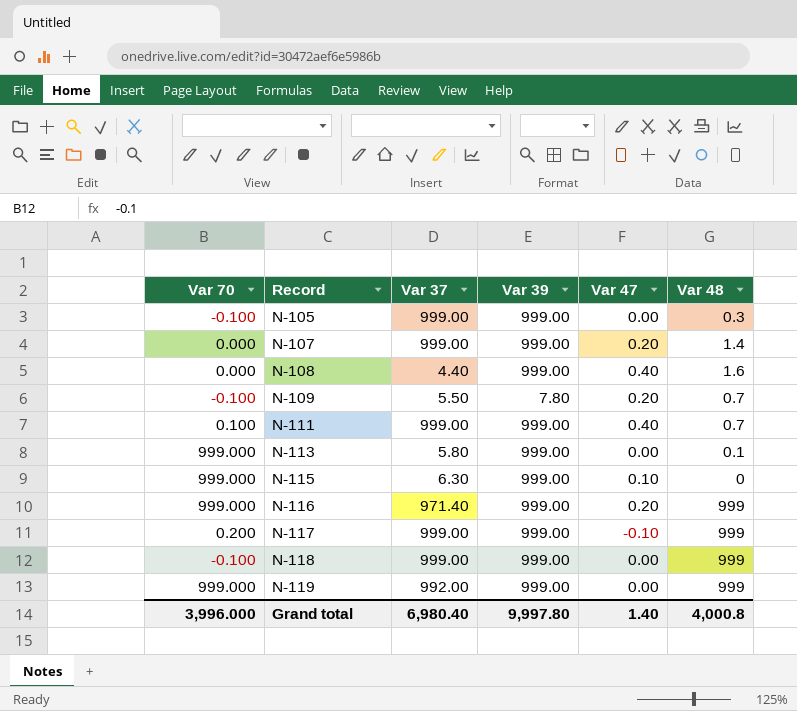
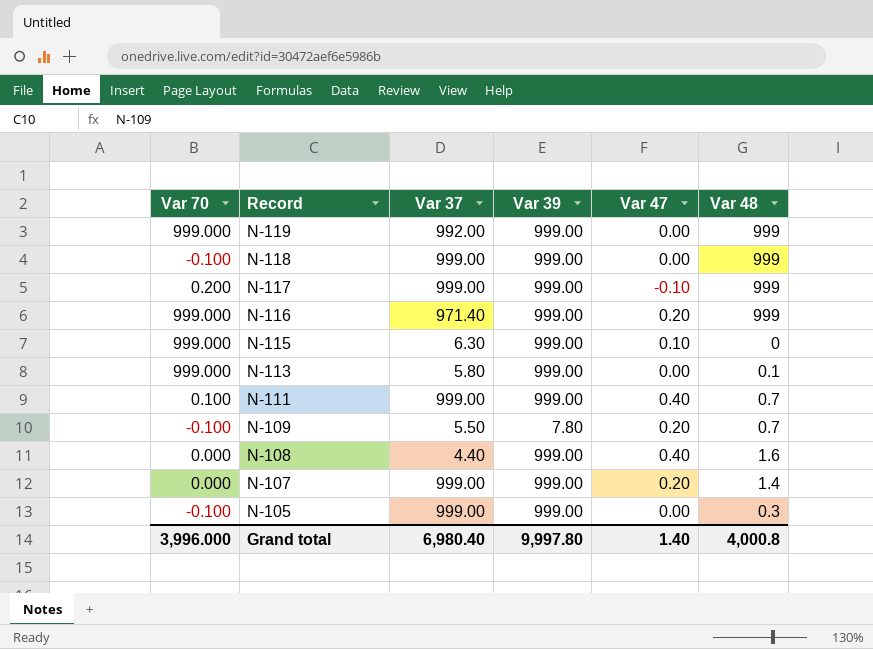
row order: Record ascending -> Record descending

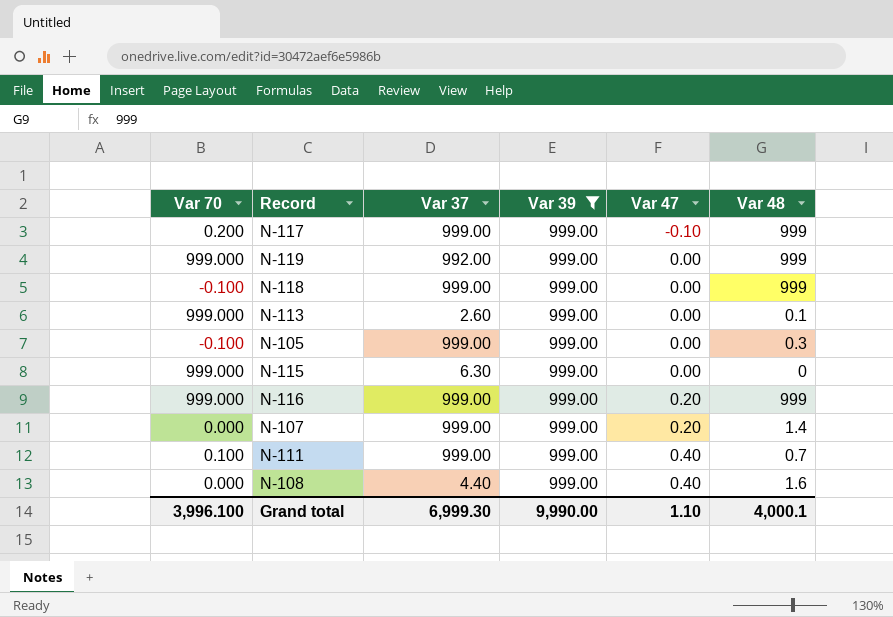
filter: none -> Var 39 = 999.00
row order: Record descending -> Var 47 ascending
N-113 | Var 37: 5.80 -> 2.60
N-115 | Var 47: 0.10 -> 0.00
N-116 | Var 37: 971.40 -> 999.00
Grand total | Var 70: 3,996.000 -> 3,996.100
Grand total | Var 37: 6,980.40 -> 6,999.30
Grand total | Var 39: 9,997.80 -> 9,990.00
Grand total | Var 47: 1.40 -> 1.10
Grand total | Var 48: 4,000.8 -> 4,000.1

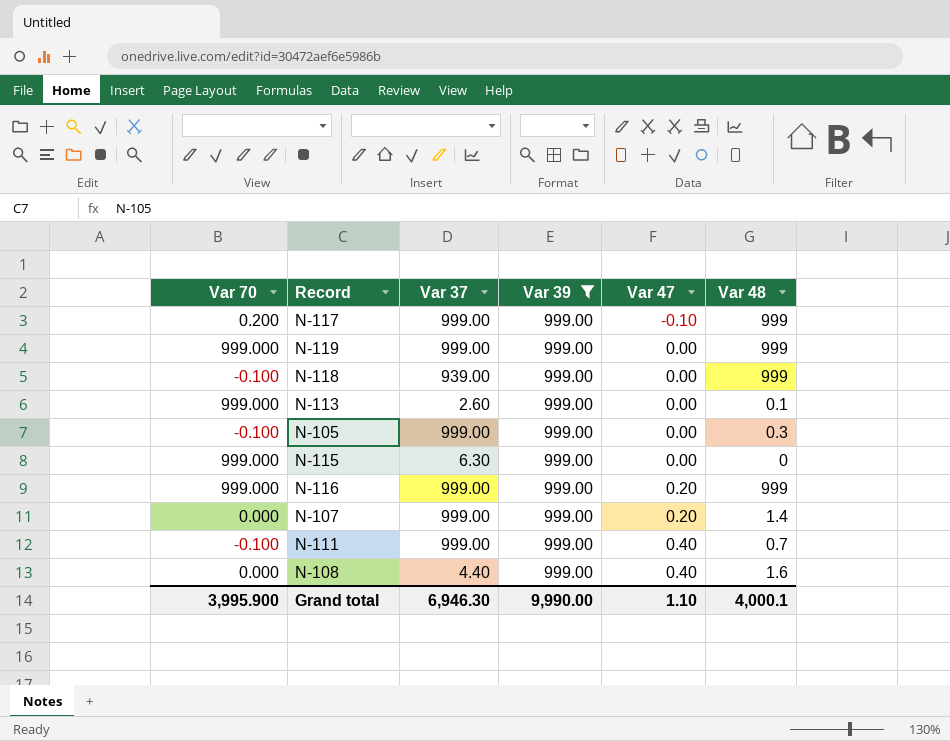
N-119 | Var 37: 992.00 -> 999.00
N-118 | Var 37: 999.00 -> 939.00
N-111 | Var 70: 0.100 -> -0.100
Grand total | Var 70: 3,996.100 -> 3,995.900
Grand total | Var 37: 6,999.30 -> 6,946.30

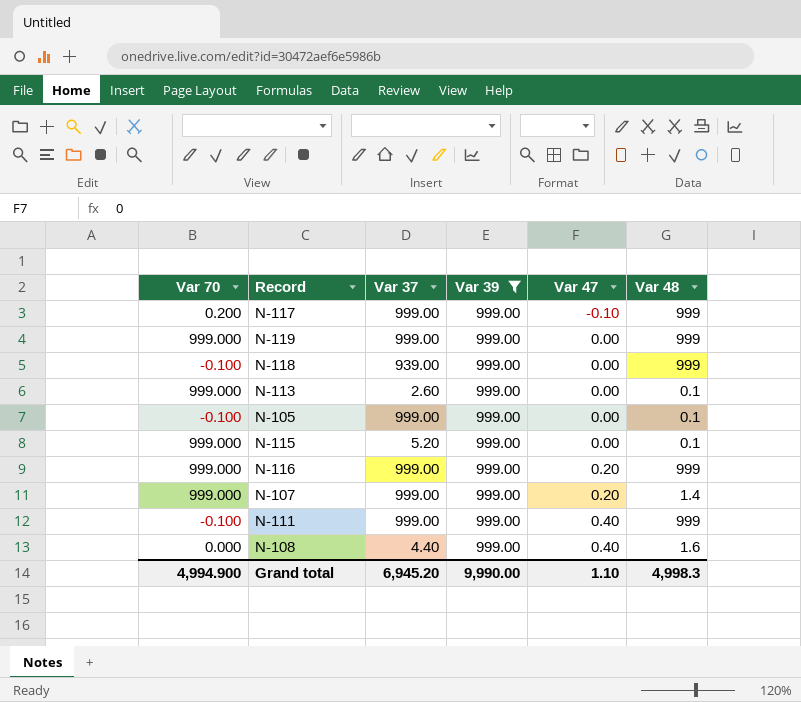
N-105 | Var 48: 0.3 -> 0.1
N-115 | Var 37: 6.30 -> 5.20
N-115 | Var 48: 0 -> 0.1
N-107 | Var 70: 0.000 -> 999.000
N-111 | Var 48: 0.7 -> 999
Grand total | Var 70: 3,995.900 -> 4,994.900
Grand total | Var 37: 6,946.30 -> 6,945.20
Grand total | Var 48: 4,000.1 -> 4,998.3

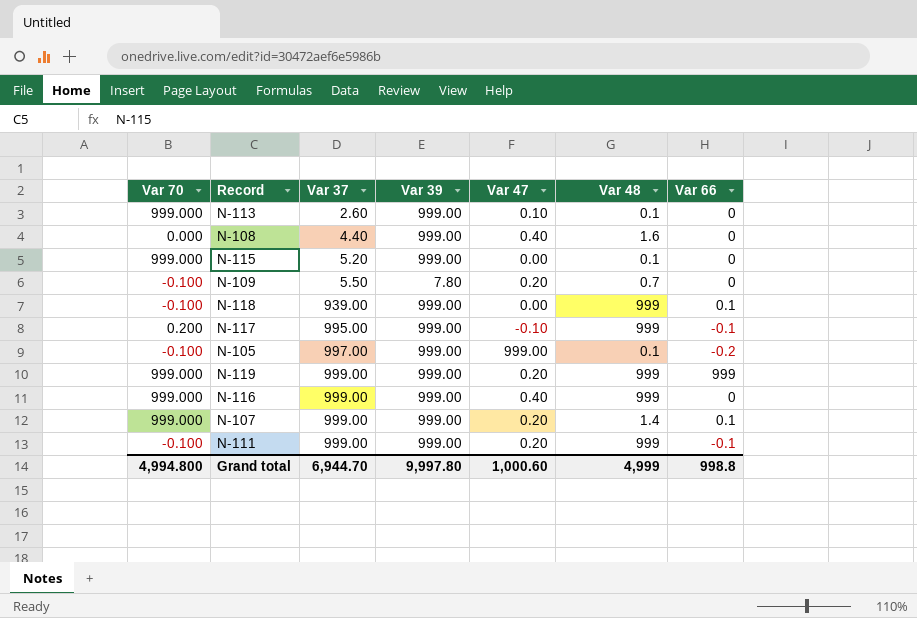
filter: Var 39 = 999.00 -> none
row order: Var 47 ascending -> Var 37 ascending
column Var 66 | position: none -> 7
N-113 | Var 47: 0.00 -> 0.10
N-117 | Var 37: 999.00 -> 995.00
N-105 | Var 37: 999.00 -> 997.00
N-105 | Var 47: 0.00 -> 999.00
N-119 | Var 47: 0.00 -> 0.20
N-116 | Var 47: 0.20 -> 0.40
N-111 | Var 47: 0.40 -> 0.20
Grand total | Var 70: 4,994.900 -> 4,994.800
Grand total | Var 37: 6,945.20 -> 6,944.70
Grand total | Var 39: 9,990.00 -> 9,997.80
Grand total | Var 47: 1.10 -> 1,000.60
Grand total | Var 48: 4,998.3 -> 4,999

